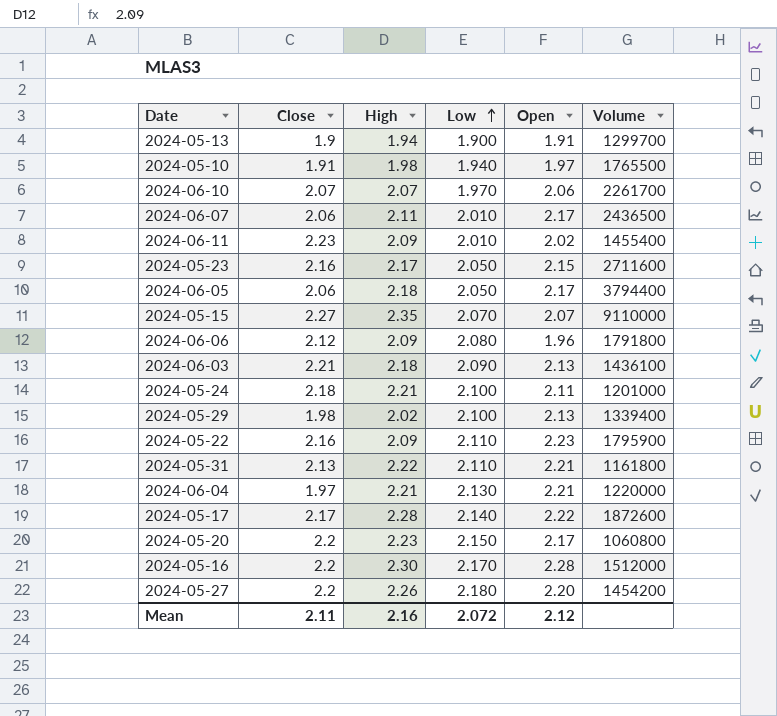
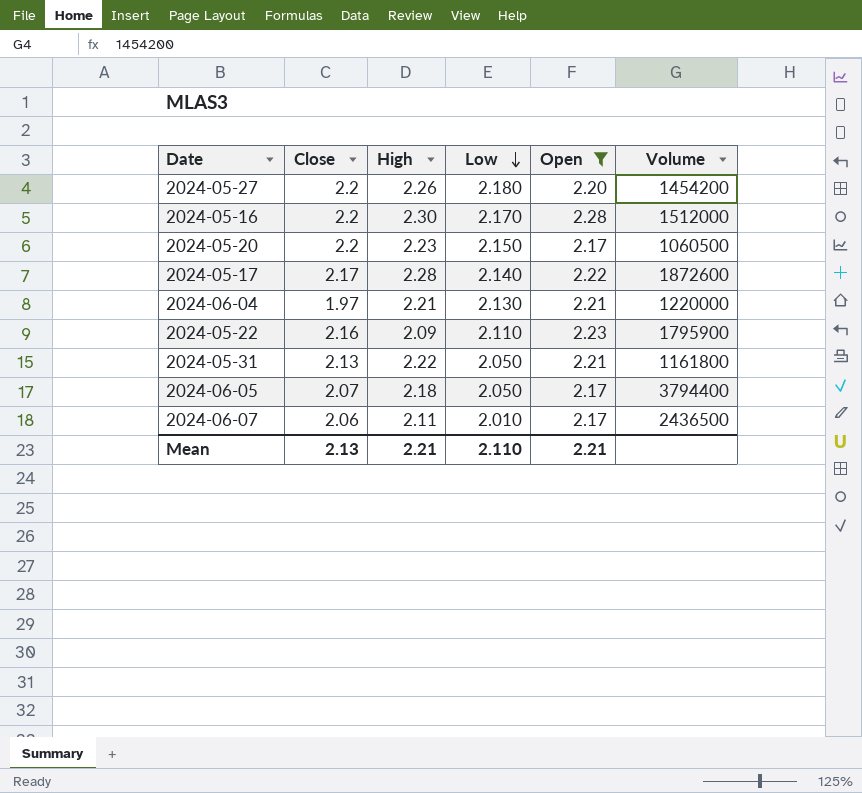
filter: none -> Open >= 2.17
row order: Low ascending -> Low descending
2024-05-20 | Volume: 1060800 -> 1060500
2024-05-31 | Low: 2.110 -> 2.050
2024-06-05 | Close: 2.06 -> 2.07
Mean | Close: 2.11 -> 2.13
Mean | High: 2.16 -> 2.21
Mean | Low: 2.072 -> 2.110
Mean | Open: 2.12 -> 2.21

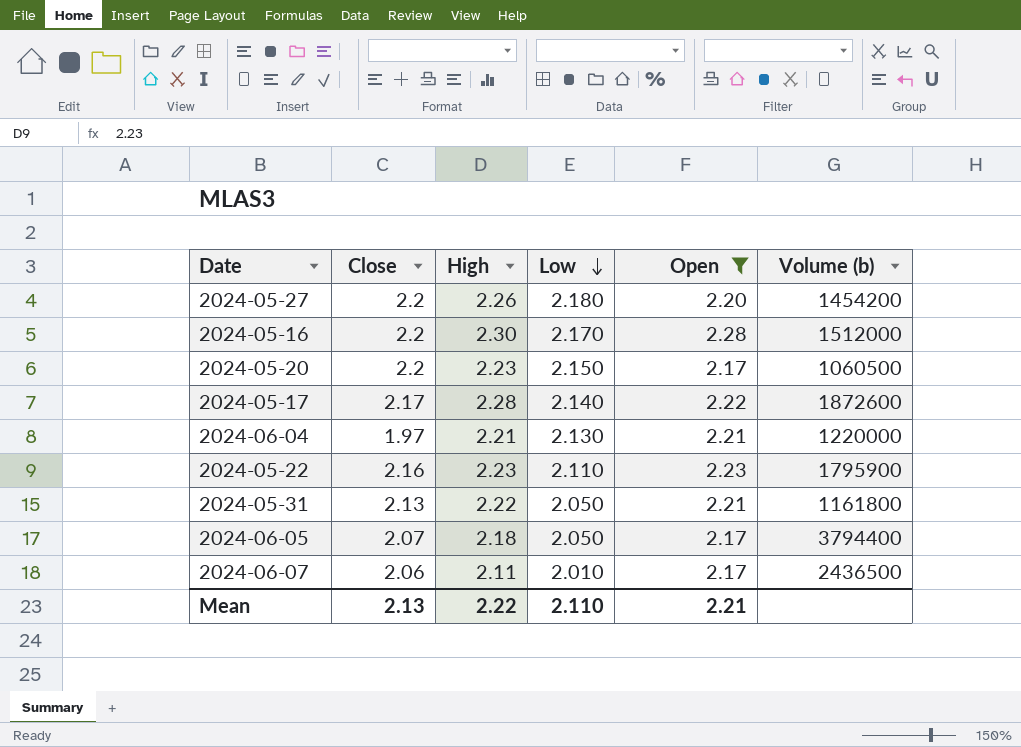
column name: Volume -> Volume (b)
2024-05-22 | High: 2.09 -> 2.23
Mean | High: 2.21 -> 2.22

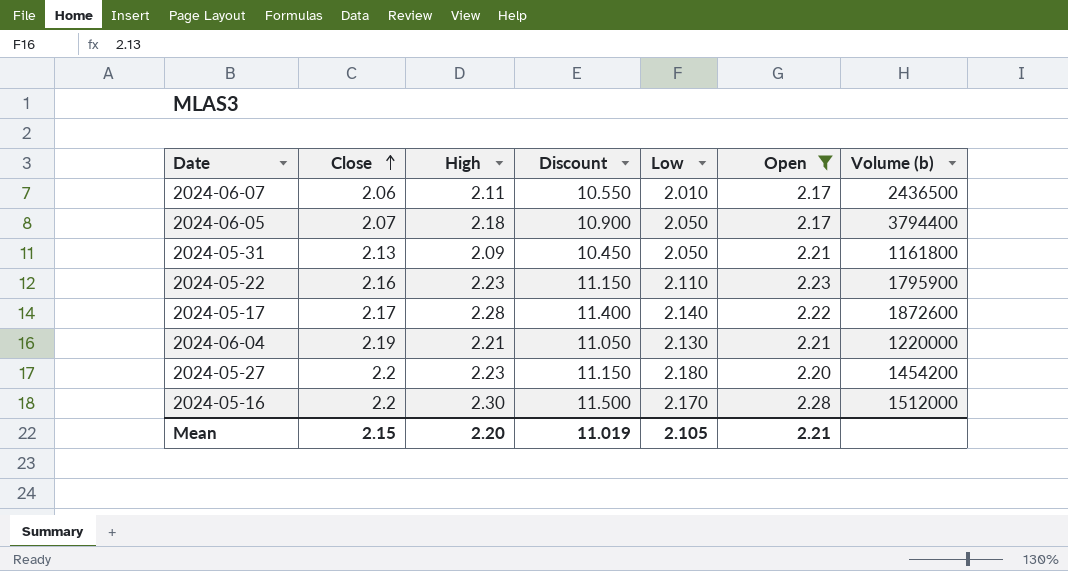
row order: Low descending -> Close ascending
column Discount | formula: none -> [High] * 5
row 2024-05-20: 2.2 | 2.23 | 2.150 | 2.17 | 1060500 -> none
2024-05-31 | High: 2.22 -> 2.09
2024-06-04 | Close: 1.97 -> 2.19
2024-05-27 | High: 2.26 -> 2.23
Mean | Close: 2.13 -> 2.15
Mean | High: 2.22 -> 2.20
Mean | Low: 2.110 -> 2.105

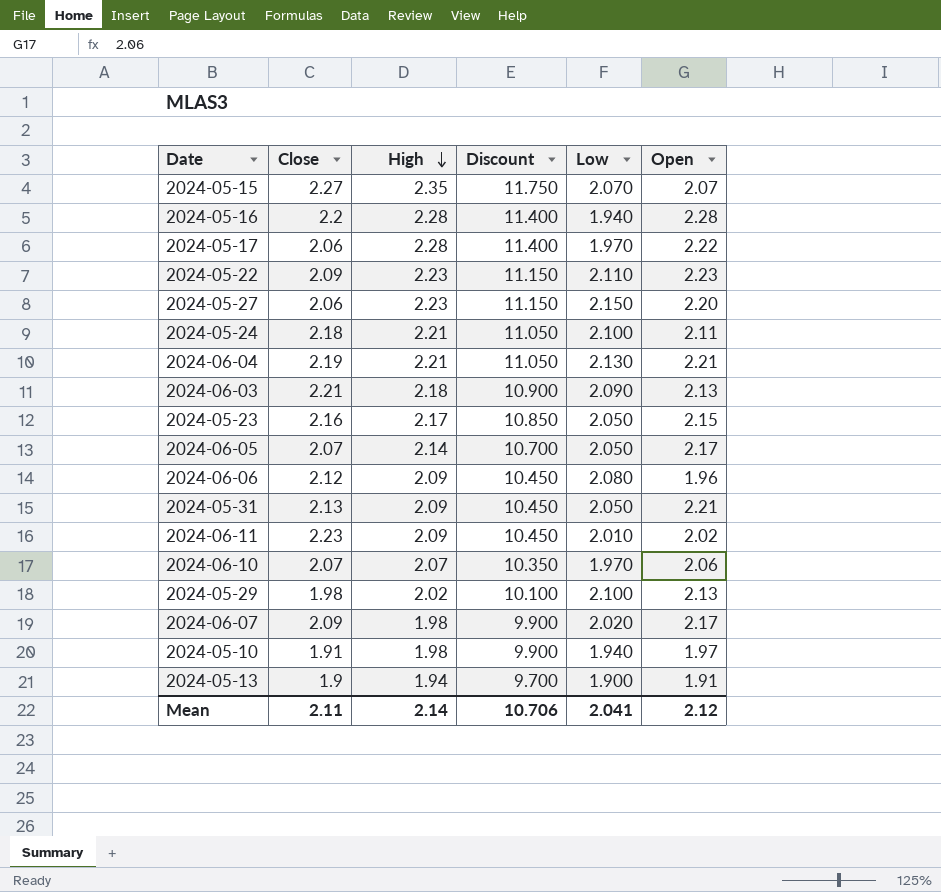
filter: Open >= 2.17 -> none
row order: Close ascending -> High descending
column Volume (b) | position: 7 -> none
2024-05-16 | High: 2.30 -> 2.28
2024-05-16 | Discount: 11.500 -> 11.400
2024-05-16 | Low: 2.170 -> 1.940
2024-05-17 | Close: 2.17 -> 2.06
2024-05-17 | Low: 2.140 -> 1.970
2024-05-22 | Close: 2.16 -> 2.09
2024-05-27 | Close: 2.2 -> 2.06
2024-05-27 | Low: 2.180 -> 2.150
2024-06-05 | High: 2.18 -> 2.14
2024-06-05 | Discount: 10.900 -> 10.700
2024-06-07 | Close: 2.06 -> 2.09
2024-06-07 | High: 2.11 -> 1.98
2024-06-07 | Discount: 10.550 -> 9.900
2024-06-07 | Low: 2.010 -> 2.020
Mean | Close: 2.15 -> 2.11
Mean | High: 2.20 -> 2.14
Mean | Discount: 11.019 -> 10.706
Mean | Low: 2.105 -> 2.041
Mean | Open: 2.21 -> 2.12

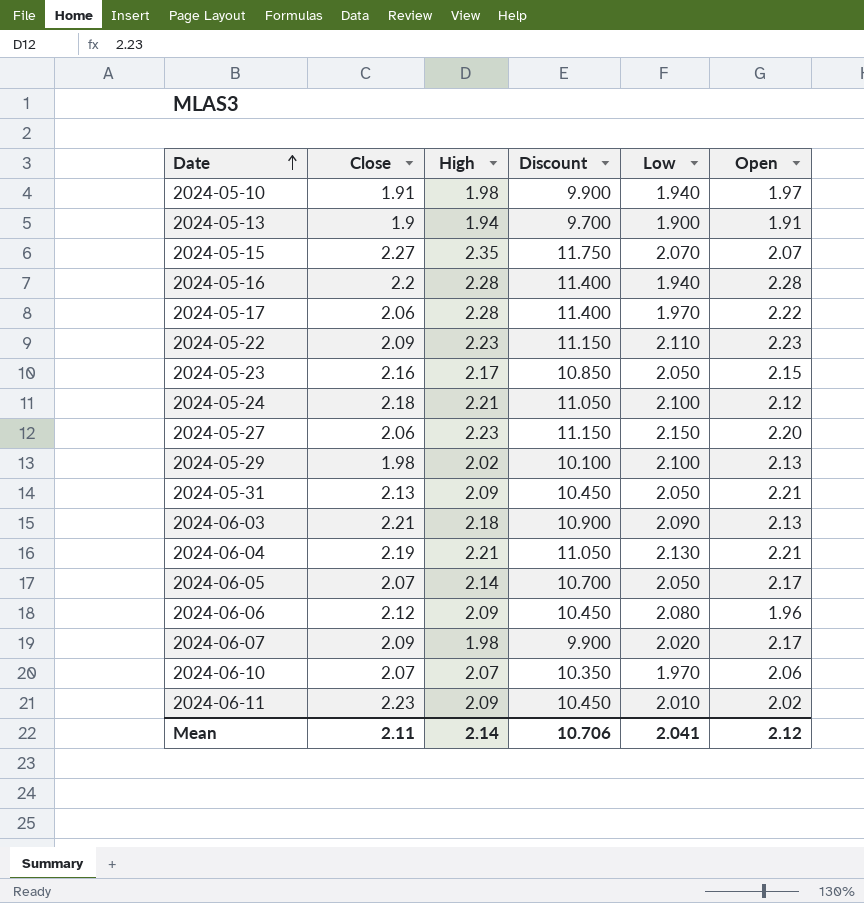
row order: High descending -> Date ascending
2024-05-24 | Open: 2.11 -> 2.12

